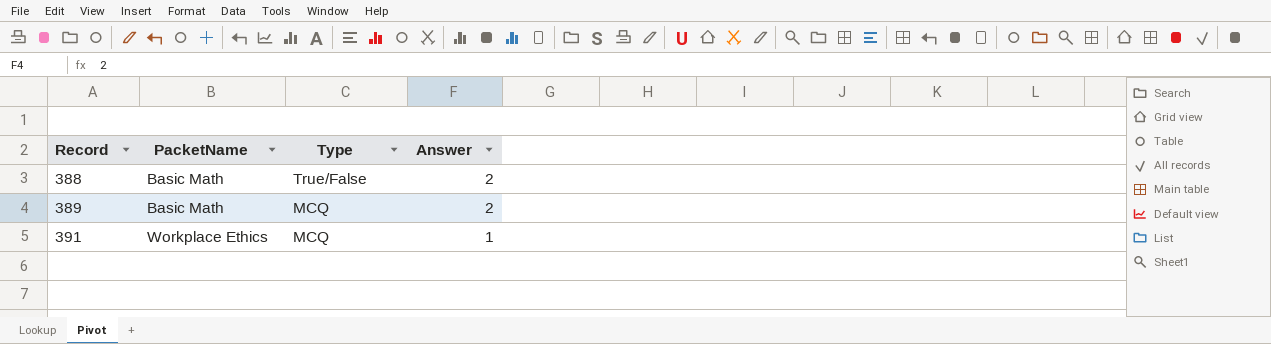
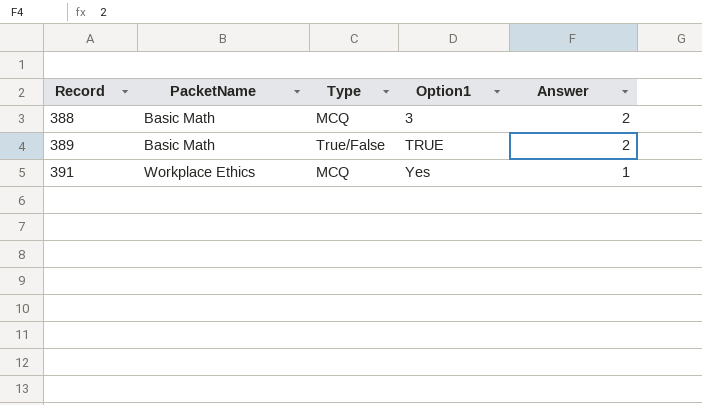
column Option1 | position: none -> 4
388 | Type: True/False -> MCQ
389 | Type: MCQ -> True/False

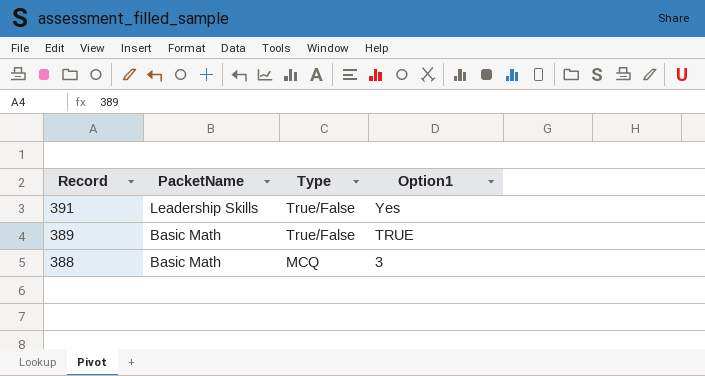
row order: Record ascending -> Record descending
column Answer | position: 5 -> none
391 | PacketName: Workplace Ethics -> Leadership Skills
391 | Type: MCQ -> True/False

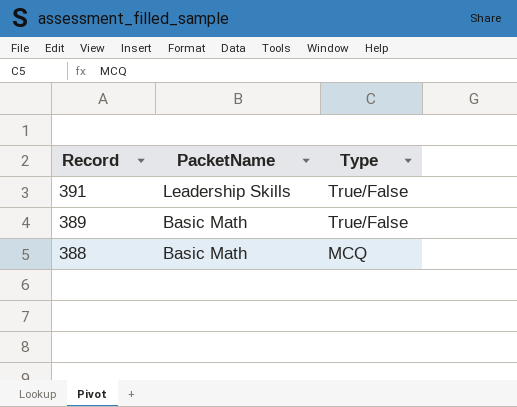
column Option1 | position: 4 -> none

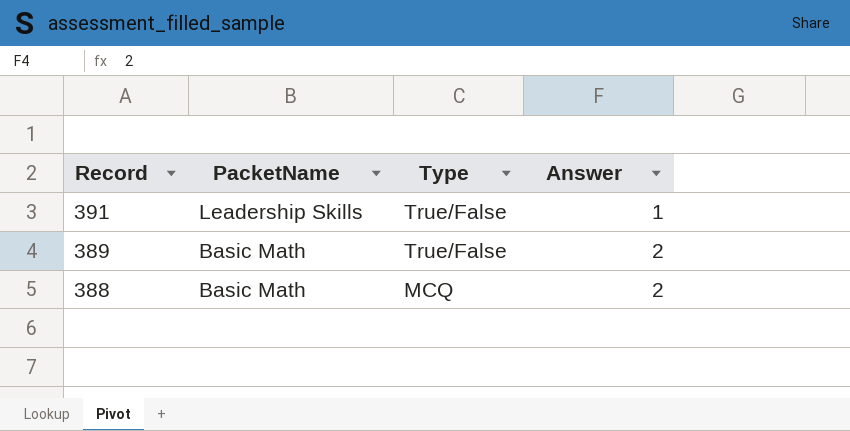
column Answer | position: none -> 4

